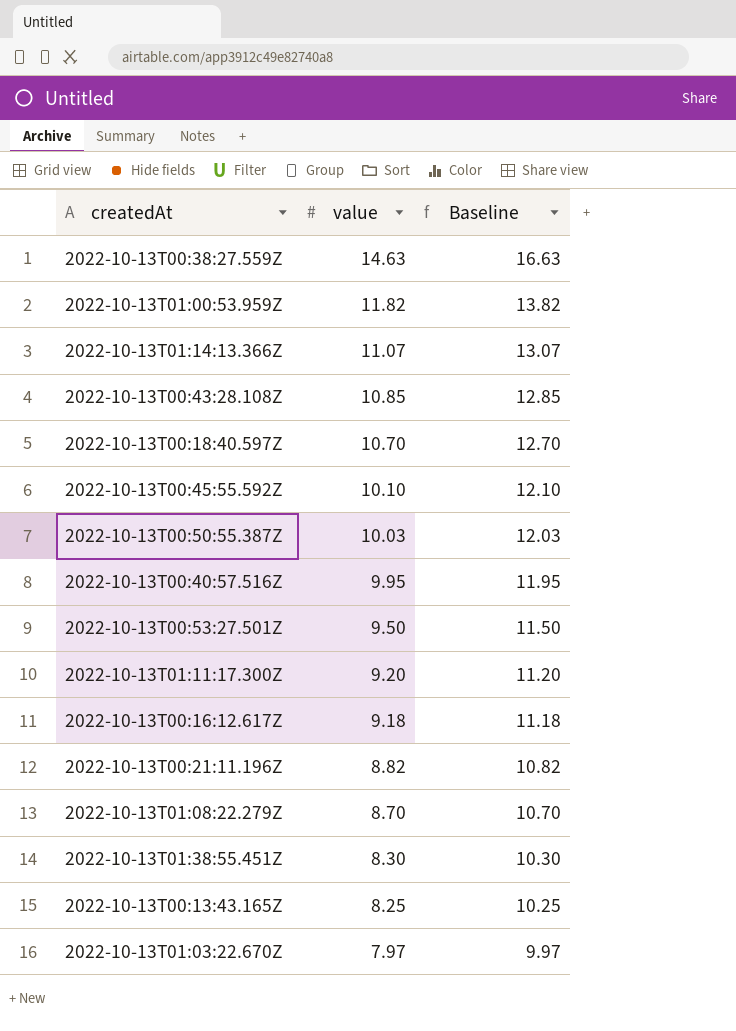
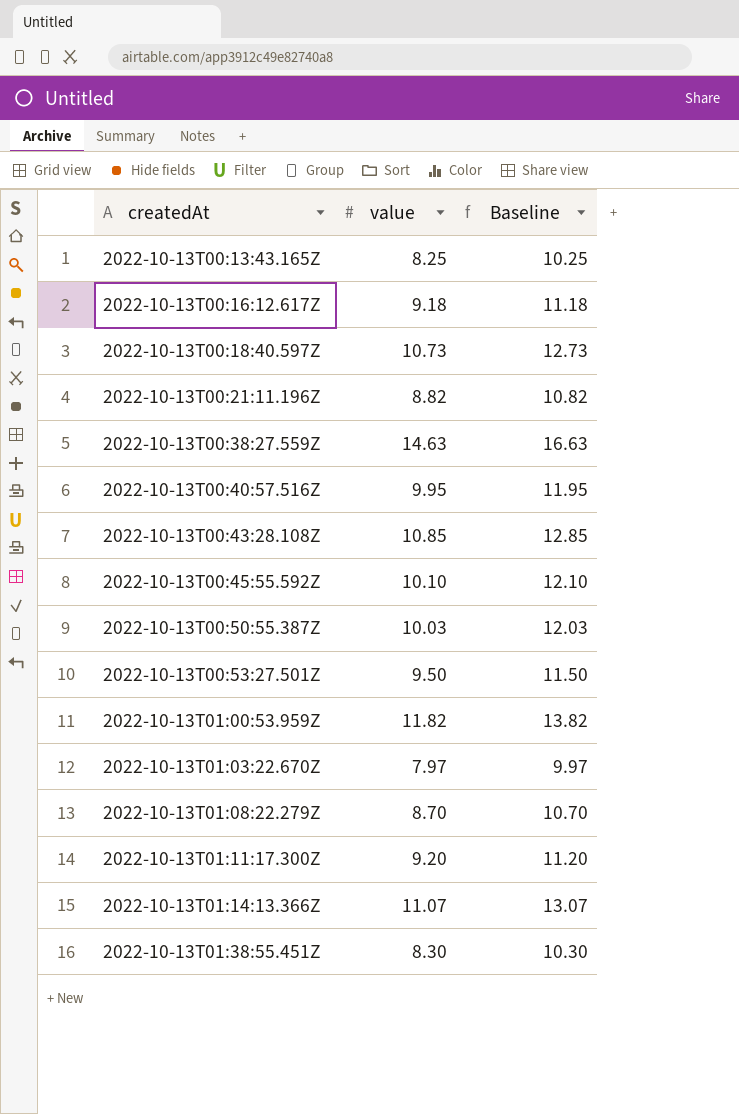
row order: value descending -> createdAt ascending
2022-10-13T00:18:40.597Z | value: 10.70 -> 10.73
2022-10-13T00:18:40.597Z | Baseline: 12.70 -> 12.73

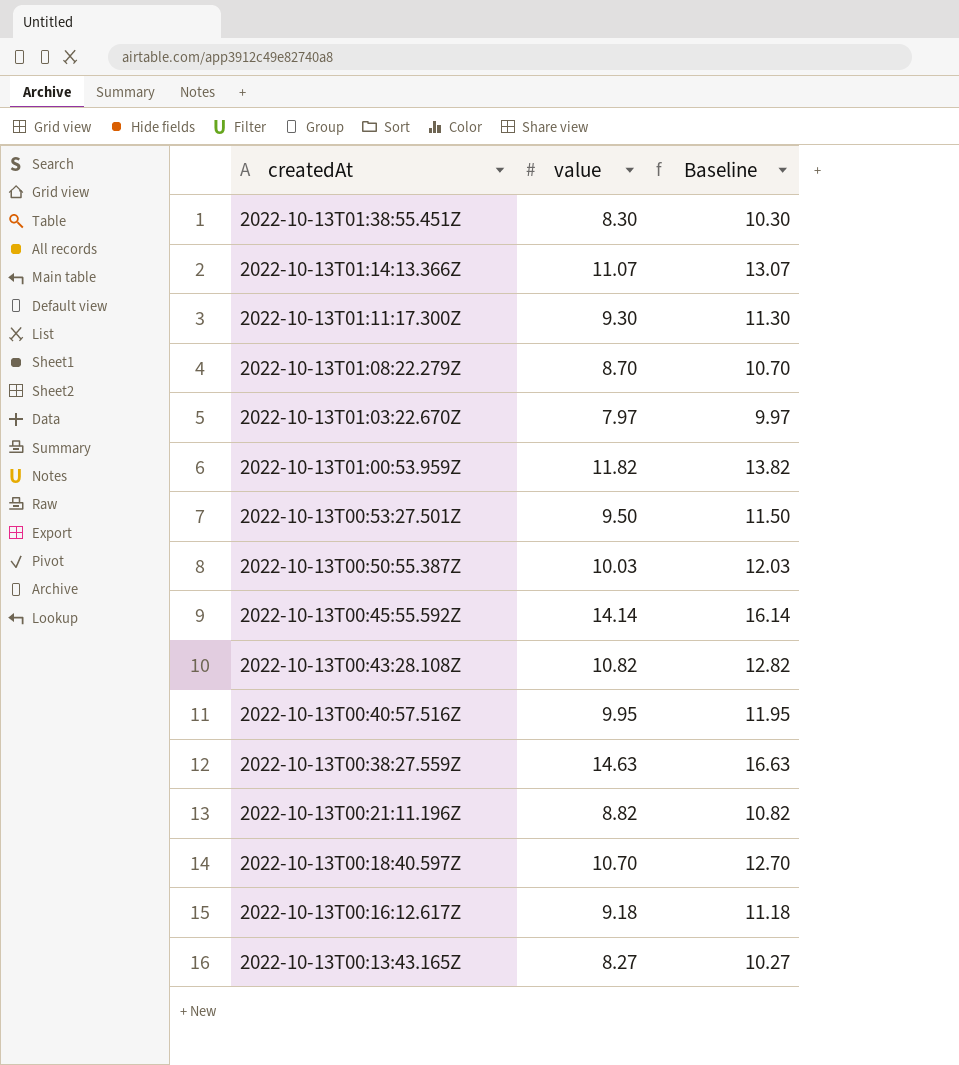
row order: createdAt ascending -> createdAt descending
2022-10-13T01:11:17.300Z | value: 9.20 -> 9.30
2022-10-13T01:11:17.300Z | Baseline: 11.20 -> 11.30
2022-10-13T00:45:55.592Z | value: 10.10 -> 14.14
2022-10-13T00:45:55.592Z | Baseline: 12.10 -> 16.14
2022-10-13T00:43:28.108Z | value: 10.85 -> 10.82
2022-10-13T00:43:28.108Z | Baseline: 12.85 -> 12.82
2022-10-13T00:18:40.597Z | value: 10.73 -> 10.70
2022-10-13T00:18:40.597Z | Baseline: 12.73 -> 12.70
2022-10-13T00:13:43.165Z | value: 8.25 -> 8.27
2022-10-13T00:13:43.165Z | Baseline: 10.25 -> 10.27

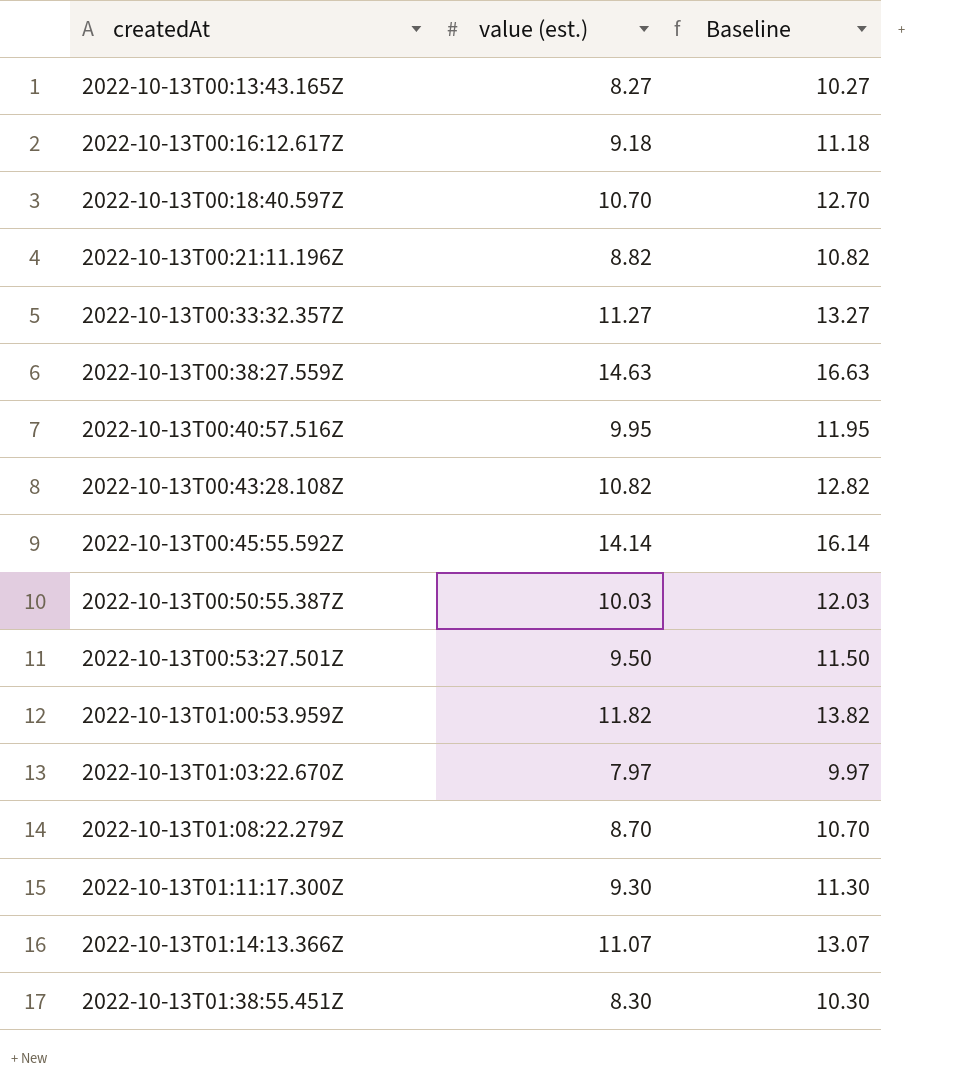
row order: createdAt descending -> createdAt ascending
column name: value -> value (est.)
row 2022-10-13T00:33:32.357Z: none -> 11.27 | 13.27

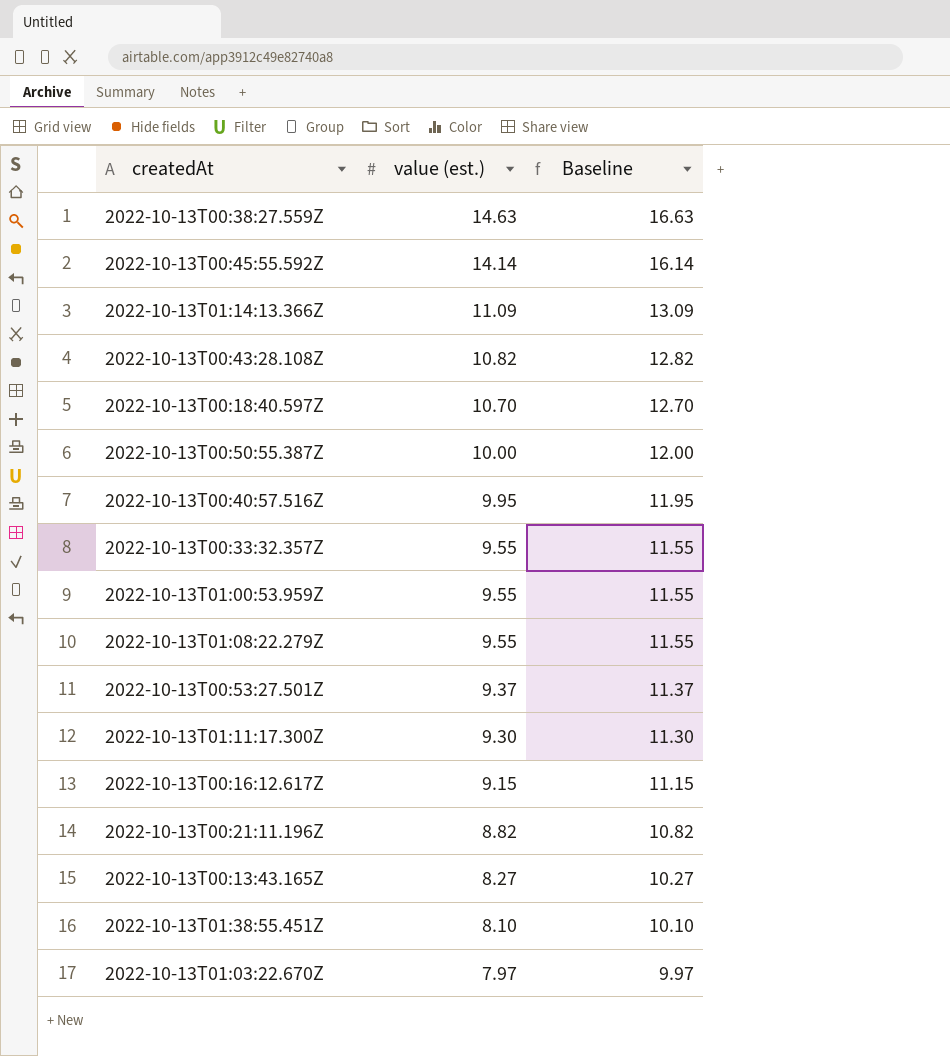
row order: createdAt ascending -> value (est.) descending
2022-10-13T01:14:13.366Z | value (est.): 11.07 -> 11.09
2022-10-13T01:14:13.366Z | Baseline: 13.07 -> 13.09
2022-10-13T00:50:55.387Z | value (est.): 10.03 -> 10.00
2022-10-13T00:50:55.387Z | Baseline: 12.03 -> 12.00
2022-10-13T00:33:32.357Z | value (est.): 11.27 -> 9.55
2022-10-13T00:33:32.357Z | Baseline: 13.27 -> 11.55
2022-10-13T01:00:53.959Z | value (est.): 11.82 -> 9.55
2022-10-13T01:00:53.959Z | Baseline: 13.82 -> 11.55
2022-10-13T01:08:22.279Z | value (est.): 8.70 -> 9.55
2022-10-13T01:08:22.279Z | Baseline: 10.70 -> 11.55
2022-10-13T00:53:27.501Z | value (est.): 9.50 -> 9.37
2022-10-13T00:53:27.501Z | Baseline: 11.50 -> 11.37
2022-10-13T00:16:12.617Z | value (est.): 9.18 -> 9.15
2022-10-13T00:16:12.617Z | Baseline: 11.18 -> 11.15
2022-10-13T01:38:55.451Z | value (est.): 8.30 -> 8.10
2022-10-13T01:38:55.451Z | Baseline: 10.30 -> 10.10

